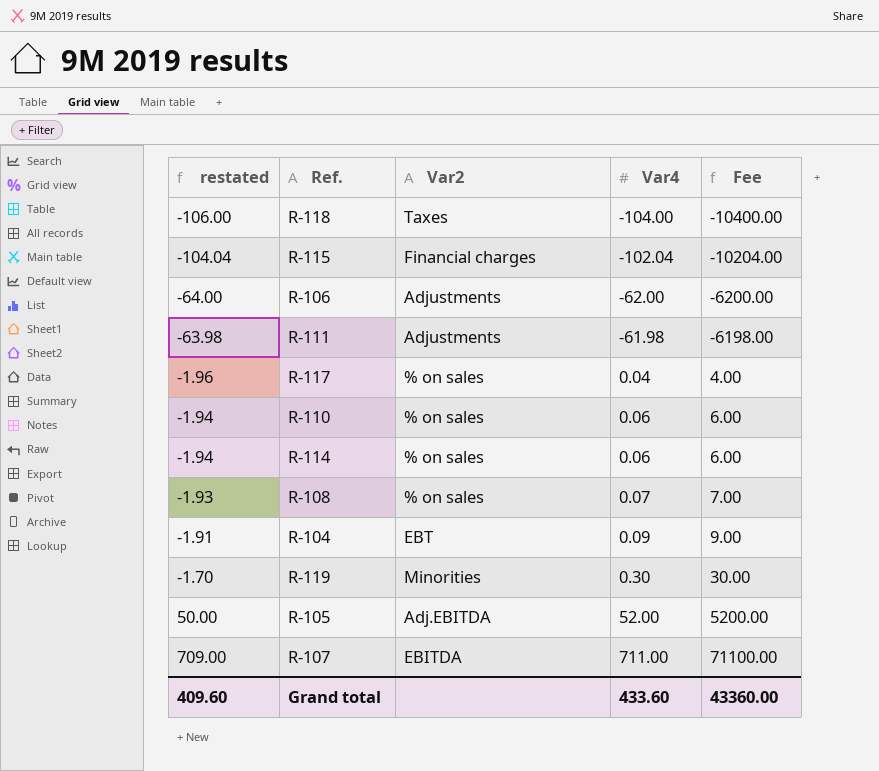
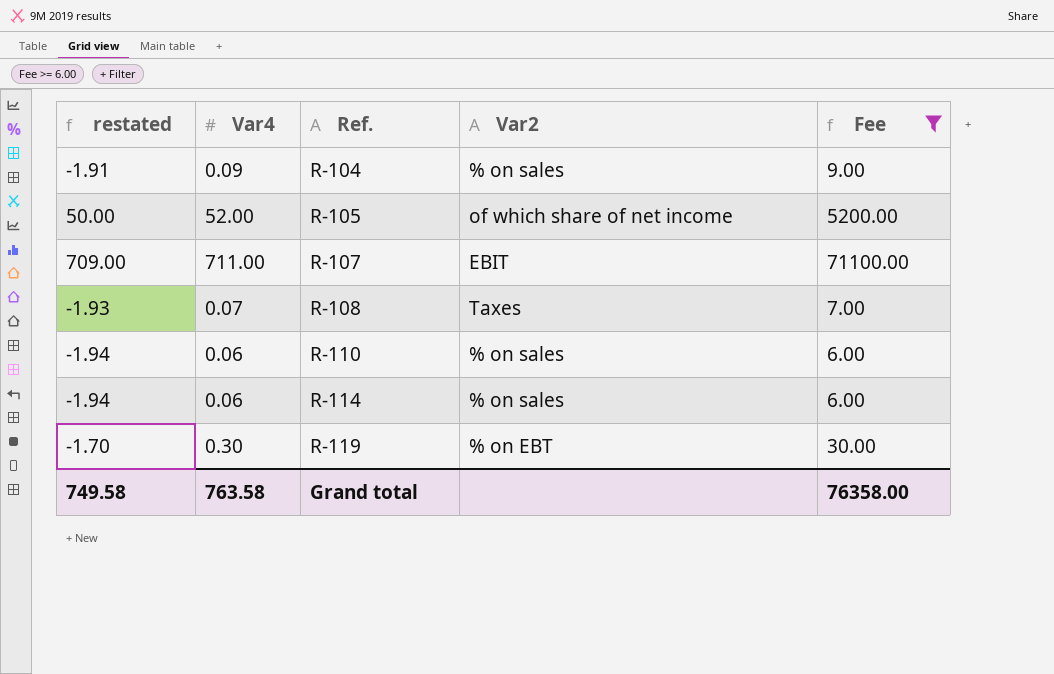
filter: none -> Fee >= 6.00
row order: restated ascending -> Ref. ascending
column Var4 | position: 4 -> 2
R-104 | Var2: EBT -> % on sales
R-105 | Var2: Adj.EBITDA -> of which share of net income
R-107 | Var2: EBITDA -> EBIT
R-108 | Var2: % on sales -> Taxes
R-119 | Var2: Minorities -> % on EBT
Grand total | restated: 409.60 -> 749.58
Grand total | Var4: 433.60 -> 763.58
Grand total | Fee: 43360.00 -> 76358.00

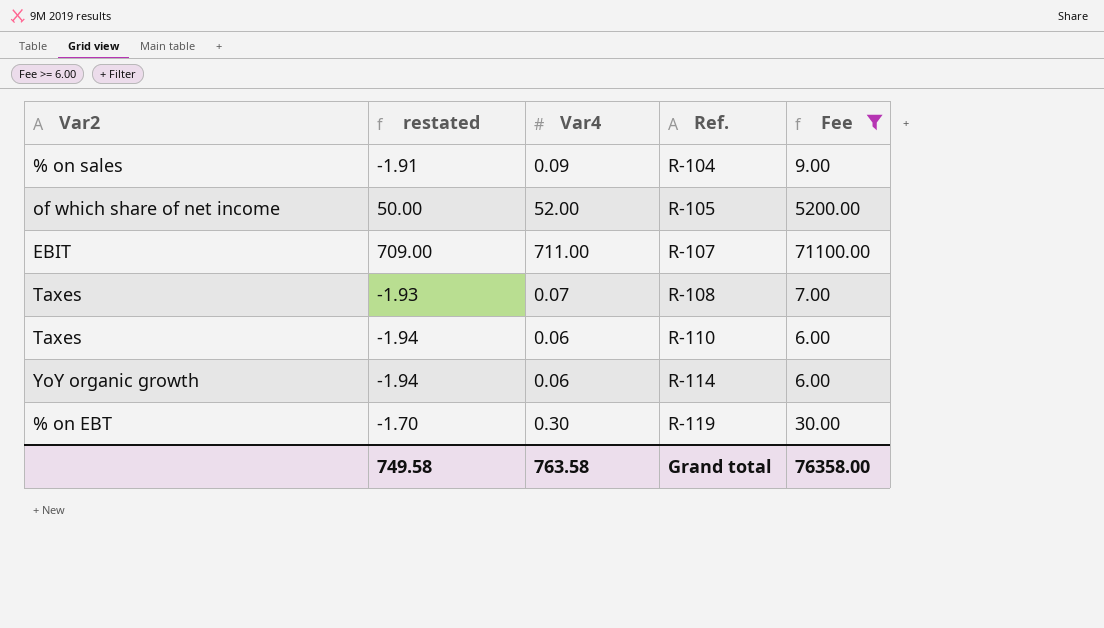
column Var2 | position: 4 -> 1
R-110 | Var2: % on sales -> Taxes
R-114 | Var2: % on sales -> YoY organic growth

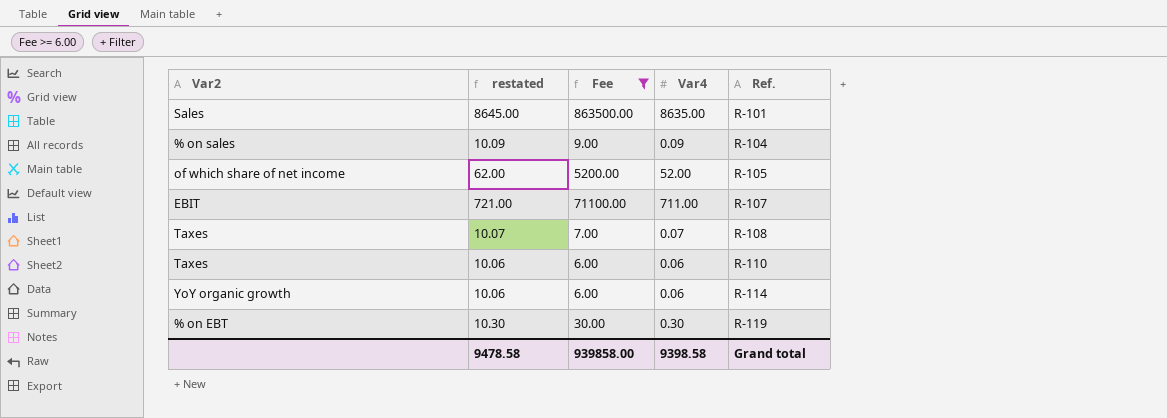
column restated | formula: [Var4] - 2 -> [Var4] + 10
column Fee | position: 5 -> 3
row R-101: none -> Sales | 8645.00 | 863500.00 | 8635.00
Grand total | restated: 749.58 -> 9478.58
Grand total | Fee: 76358.00 -> 939858.00
Grand total | Var4: 763.58 -> 9398.58

